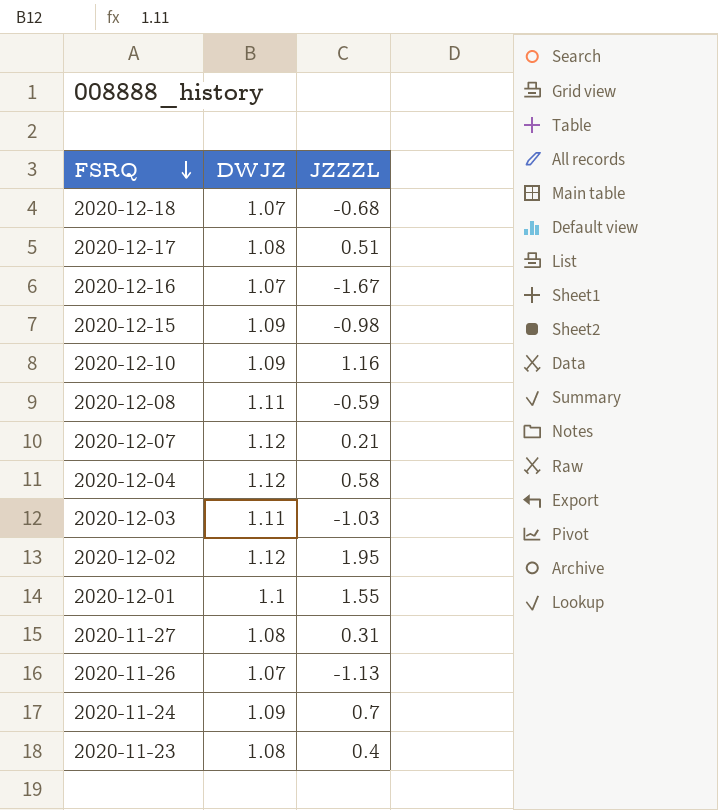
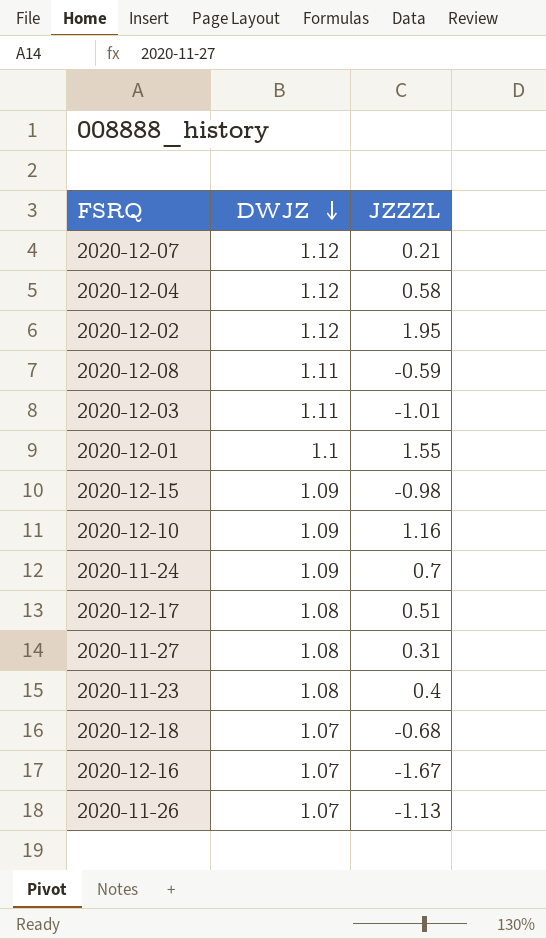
row order: FSRQ descending -> DWJZ descending
2020-12-03 | JZZZL: -1.03 -> -1.01

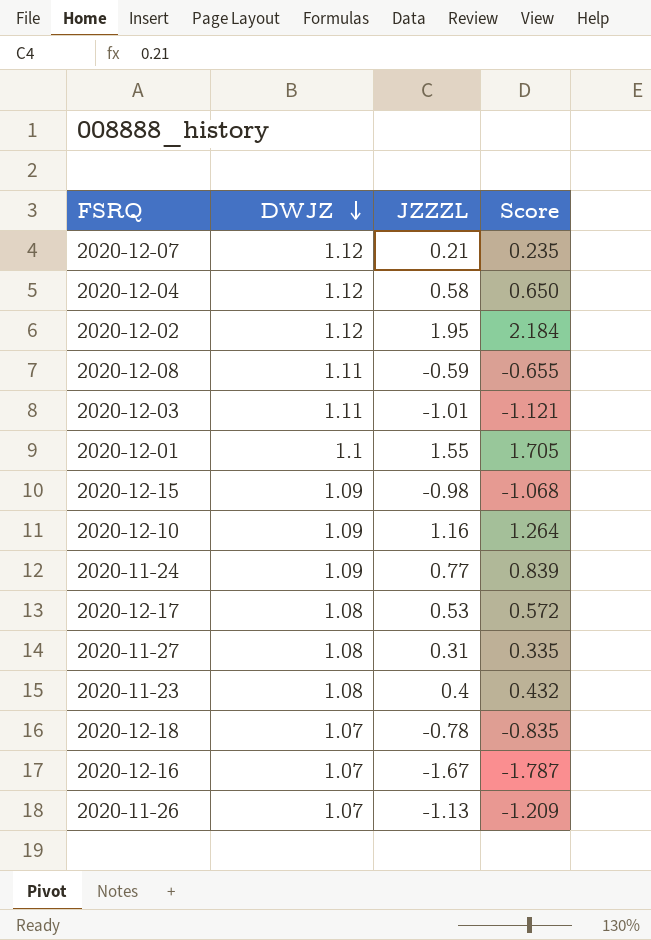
column Score | formula: none -> [DWJZ] * [JZZZL]
2020-11-24 | JZZZL: 0.7 -> 0.77
2020-12-17 | JZZZL: 0.51 -> 0.53
2020-12-18 | JZZZL: -0.68 -> -0.78

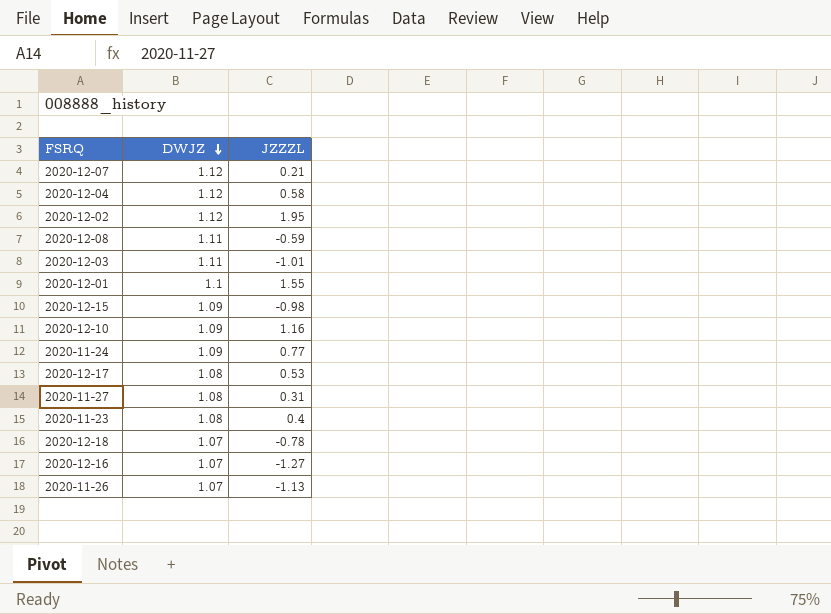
column Score | formula: [DWJZ] * [JZZZL] -> none
2020-12-16 | JZZZL: -1.67 -> -1.27

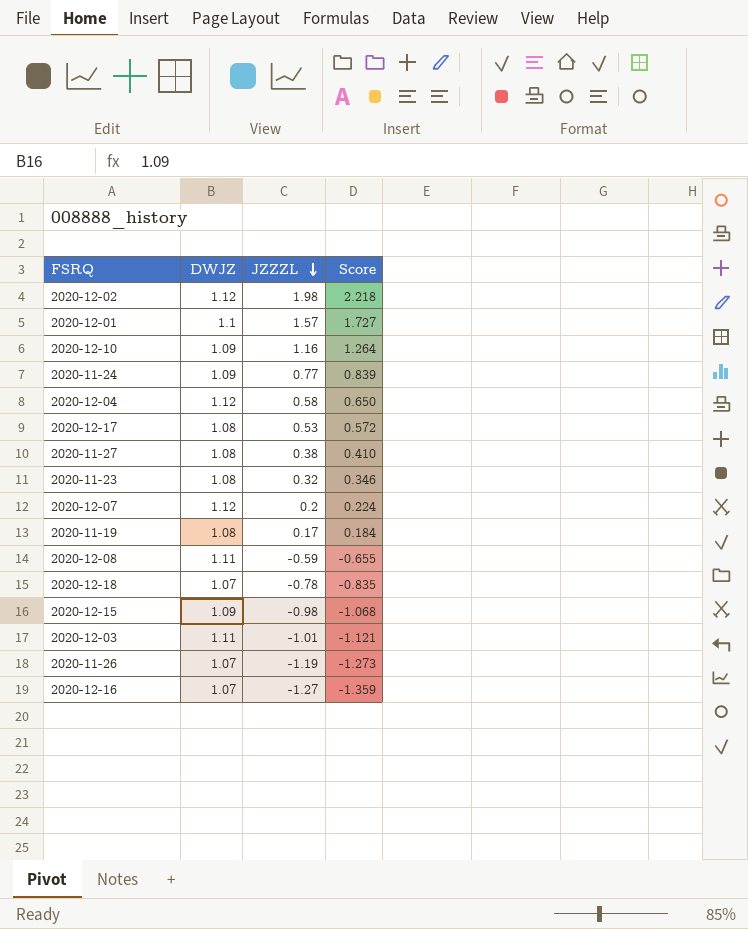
row order: DWJZ descending -> JZZZL descending
column Score | formula: none -> [DWJZ] * [JZZZL]
2020-12-02 | JZZZL: 1.95 -> 1.98
2020-12-01 | JZZZL: 1.55 -> 1.57
2020-11-27 | JZZZL: 0.31 -> 0.38
2020-11-23 | JZZZL: 0.4 -> 0.32
2020-12-07 | JZZZL: 0.21 -> 0.2
row 2020-11-19: none -> 1.08 | 0.17 | 0.184
2020-11-26 | JZZZL: -1.13 -> -1.19

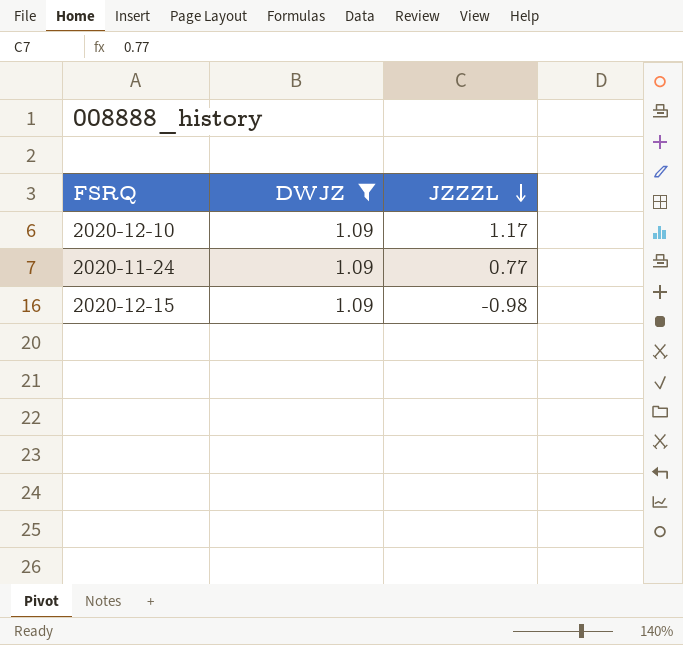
filter: none -> DWJZ = 1.09
column Score | formula: [DWJZ] * [JZZZL] -> none
2020-12-10 | JZZZL: 1.16 -> 1.17

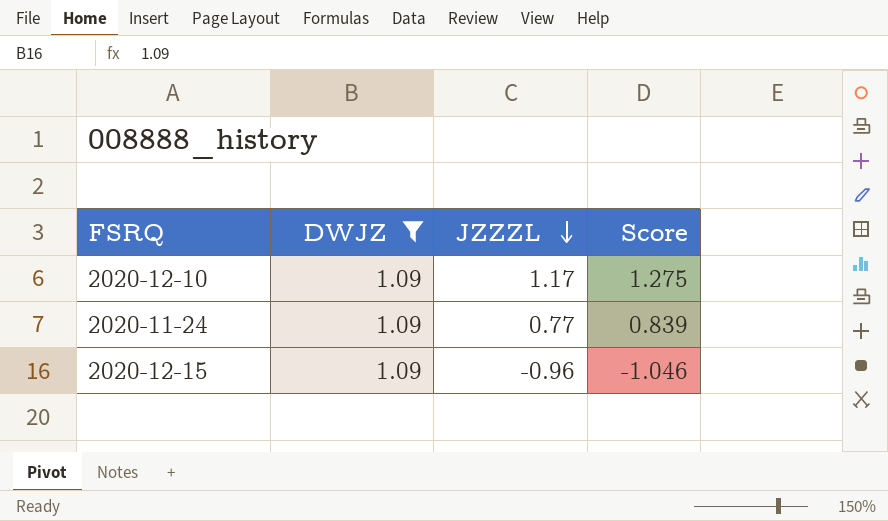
column Score | formula: none -> [DWJZ] * [JZZZL]
2020-12-15 | JZZZL: -0.98 -> -0.96

